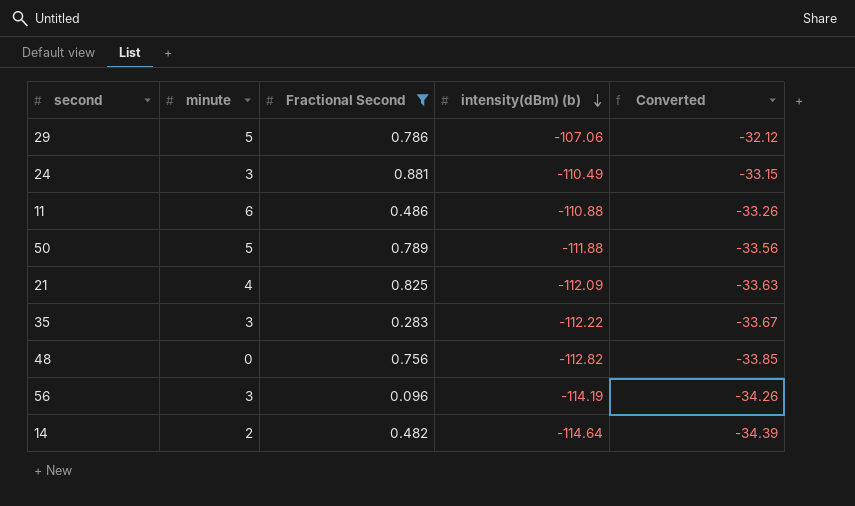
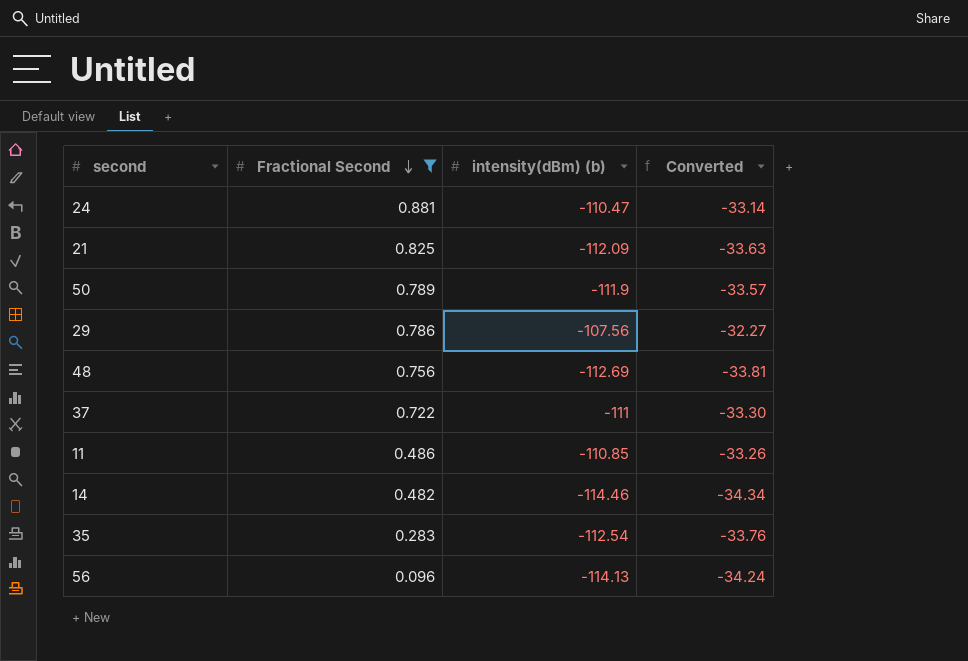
row order: intensity(dBm) (b) descending -> Fractional Second descending
column minute | position: 2 -> none
24 | intensity(dBm) (b): -110.49 -> -110.47
24 | Converted: -33.15 -> -33.14
50 | intensity(dBm) (b): -111.88 -> -111.9
50 | Converted: -33.56 -> -33.57
29 | intensity(dBm) (b): -107.06 -> -107.56
29 | Converted: -32.12 -> -32.27
48 | intensity(dBm) (b): -112.82 -> -112.69
48 | Converted: -33.85 -> -33.81
row 37: none -> 0.722 | -111 | -33.30
11 | intensity(dBm) (b): -110.88 -> -110.85
14 | intensity(dBm) (b): -114.64 -> -114.46
14 | Converted: -34.39 -> -34.34
35 | intensity(dBm) (b): -112.22 -> -112.54
35 | Converted: -33.67 -> -33.76
56 | intensity(dBm) (b): -114.19 -> -114.13
56 | Converted: -34.26 -> -34.24

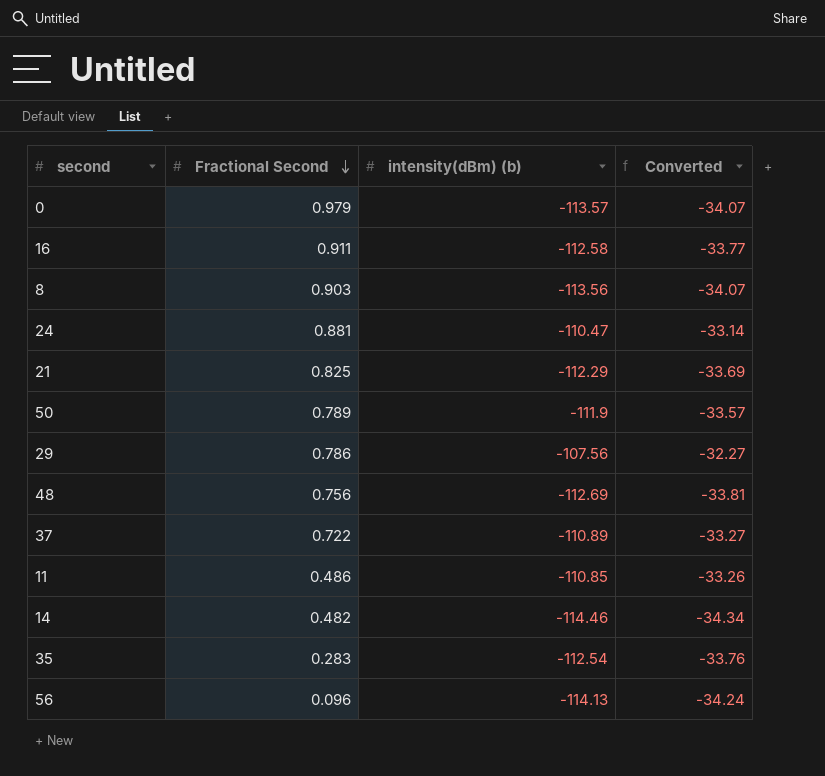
filter: Fractional Second <= 0.881 -> none
21 | intensity(dBm) (b): -112.09 -> -112.29
21 | Converted: -33.63 -> -33.69
37 | intensity(dBm) (b): -111 -> -110.89
37 | Converted: -33.30 -> -33.27

